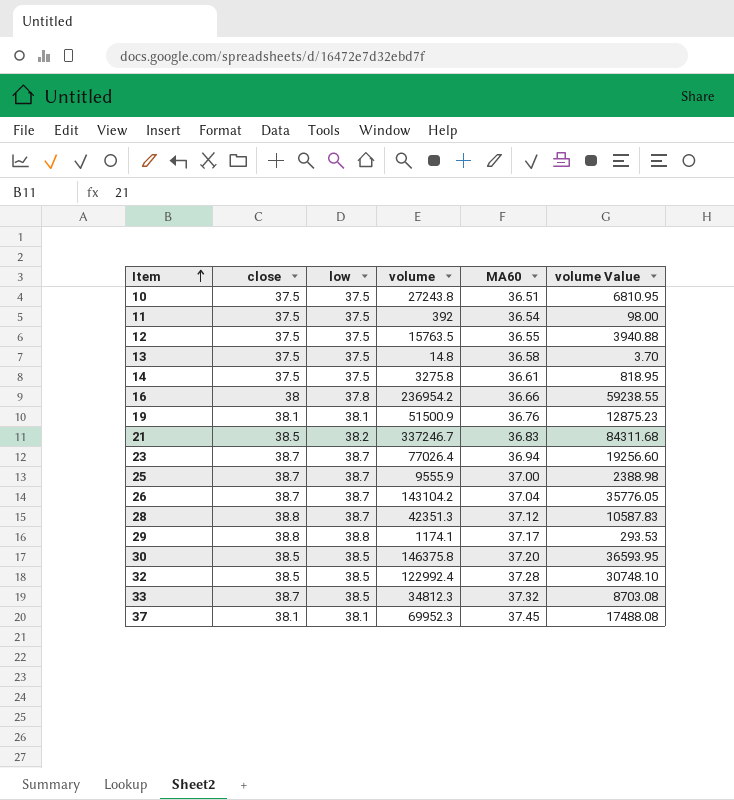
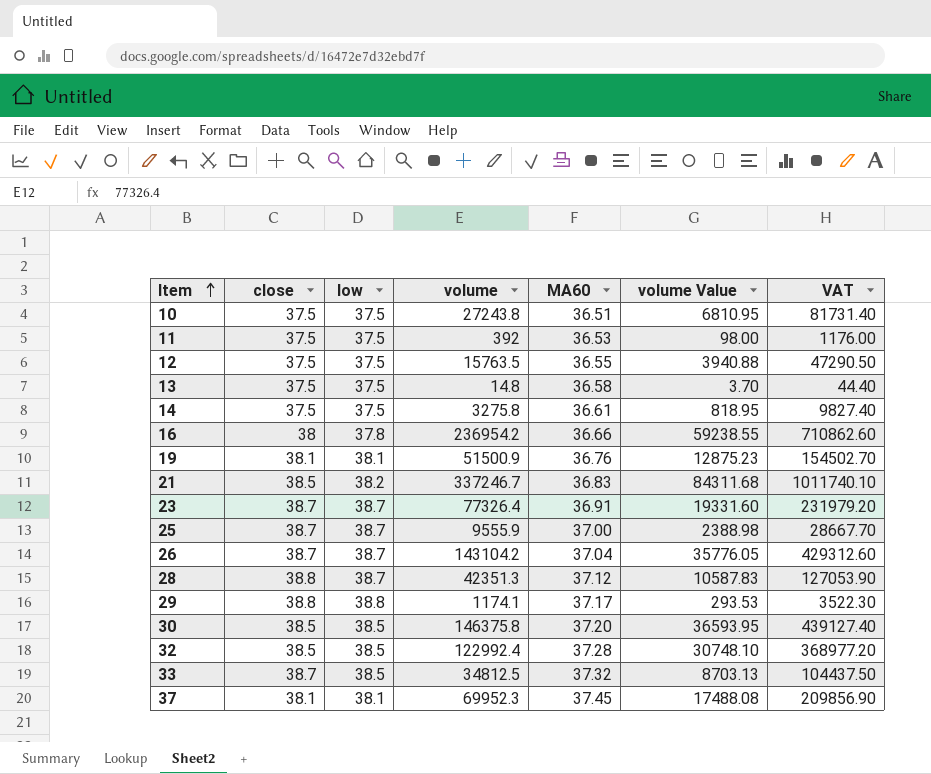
column VAT | formula: none -> [volume] * 3
11 | MA60: 36.54 -> 36.53
23 | volume: 77026.4 -> 77326.4
23 | MA60: 36.94 -> 36.91
23 | volume Value: 19256.60 -> 19331.60
33 | volume: 34812.3 -> 34812.5
33 | volume Value: 8703.08 -> 8703.13

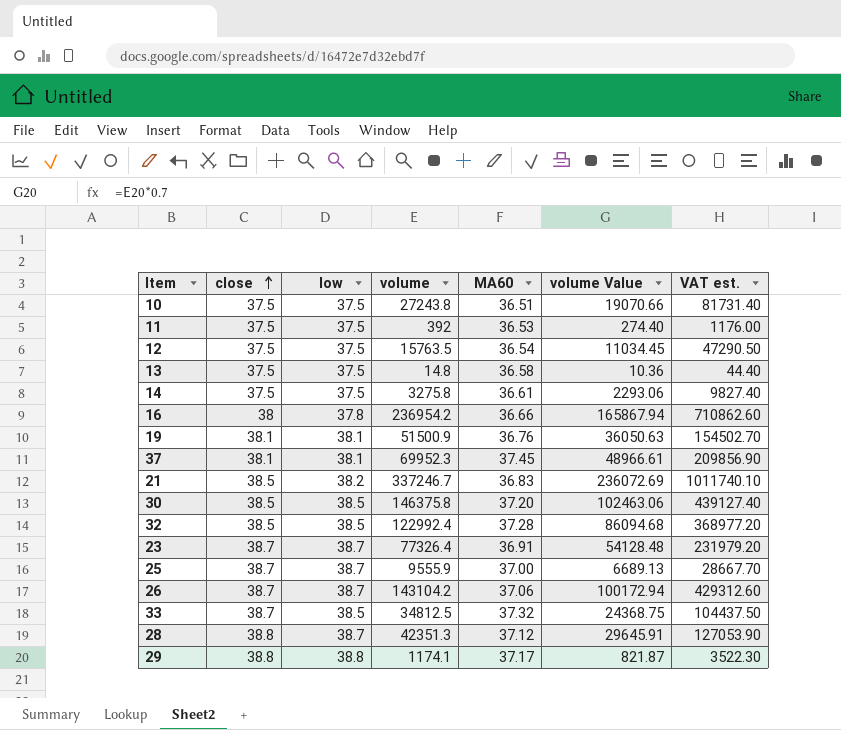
row order: Item ascending -> close ascending
column volume Value | formula: [volume] * 0.25 -> [volume] * 0.7
column name: VAT -> VAT est.
12 | MA60: 36.55 -> 36.54
26 | MA60: 37.04 -> 37.06

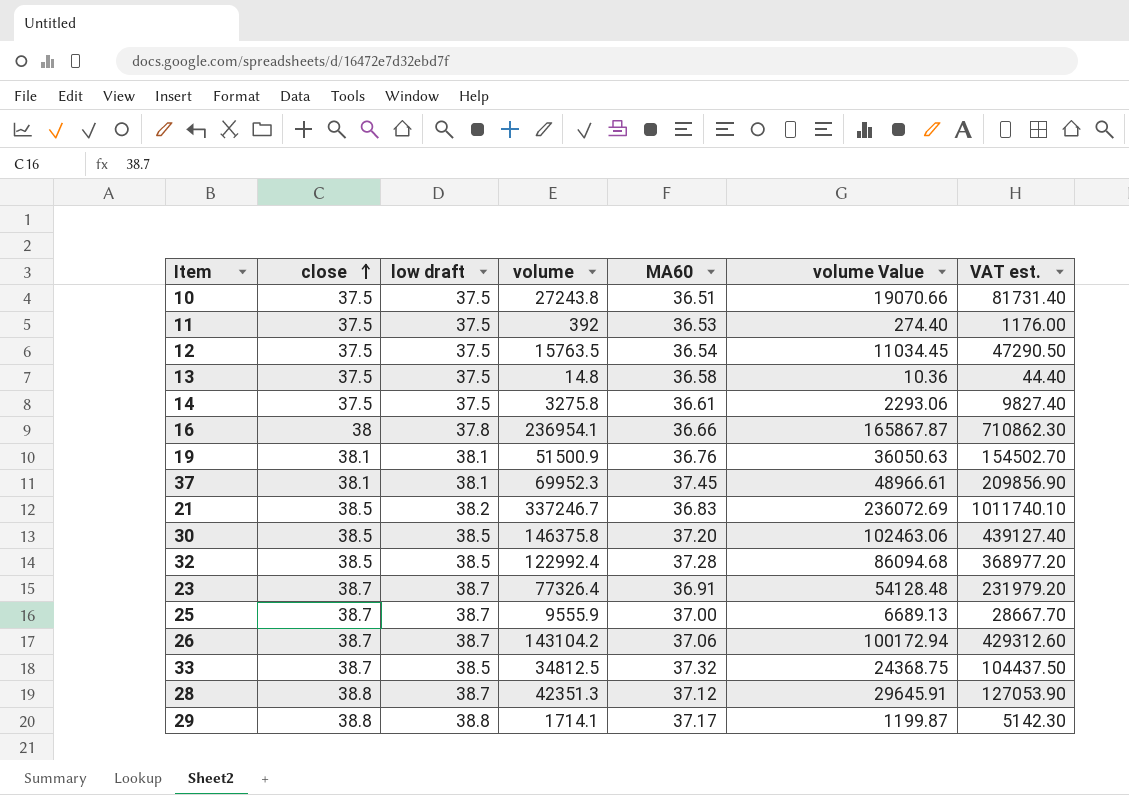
column name: low -> low draft
16 | volume: 236954.2 -> 236954.1
16 | volume Value: 165867.94 -> 165867.87
16 | VAT est.: 710862.60 -> 710862.30
29 | volume: 1174.1 -> 1714.1
29 | volume Value: 821.87 -> 1199.87
29 | VAT est.: 3522.30 -> 5142.30

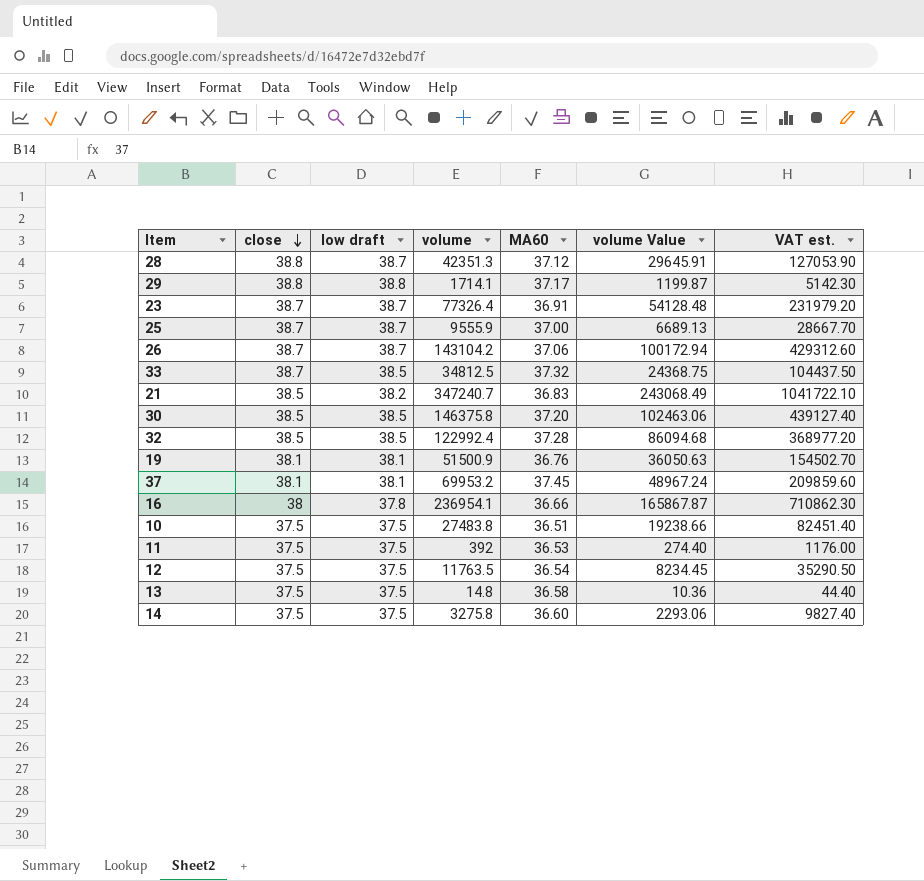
row order: close ascending -> close descending
21 | volume: 337246.7 -> 347240.7
21 | volume Value: 236072.69 -> 243068.49
21 | VAT est.: 1011740.10 -> 1041722.10
37 | volume: 69952.3 -> 69953.2
37 | volume Value: 48966.61 -> 48967.24
37 | VAT est.: 209856.90 -> 209859.60
10 | volume: 27243.8 -> 27483.8
10 | volume Value: 19070.66 -> 19238.66
10 | VAT est.: 81731.40 -> 82451.40
12 | volume: 15763.5 -> 11763.5
12 | volume Value: 11034.45 -> 8234.45
12 | VAT est.: 47290.50 -> 35290.50
14 | MA60: 36.61 -> 36.60

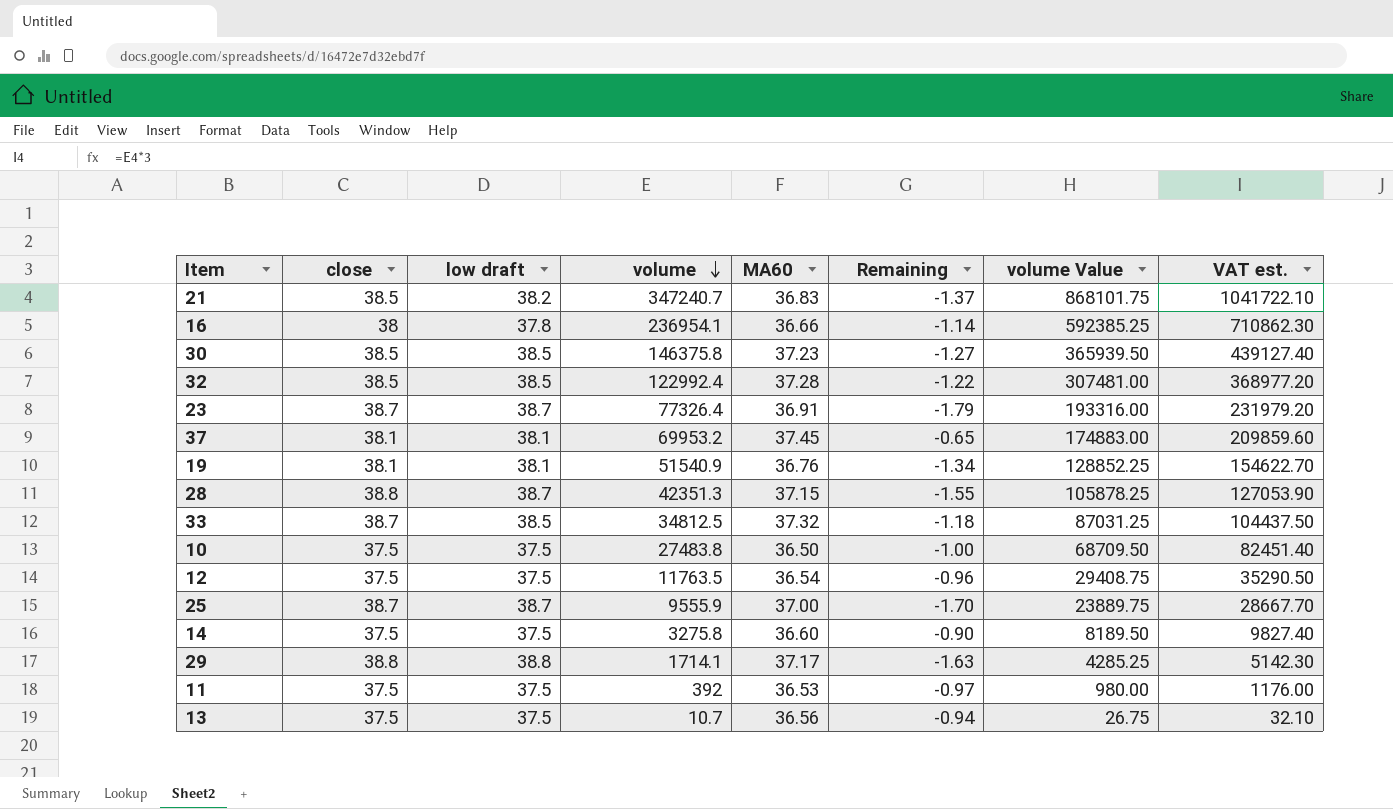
row order: close descending -> volume descending
column Remaining | formula: none -> [MA60] - [low draft]
column volume Value | formula: [volume] * 0.7 -> [volume] * 2.5
row 26: 38.7 | 38.7 | 143104.2 | 37.06 | 100172.94 | 429312.60 -> none
30 | MA60: 37.20 -> 37.23
19 | volume: 51500.9 -> 51540.9
19 | VAT est.: 154502.70 -> 154622.70
28 | MA60: 37.12 -> 37.15
10 | MA60: 36.51 -> 36.50
13 | volume: 14.8 -> 10.7
13 | MA60: 36.58 -> 36.56
13 | VAT est.: 44.40 -> 32.10

